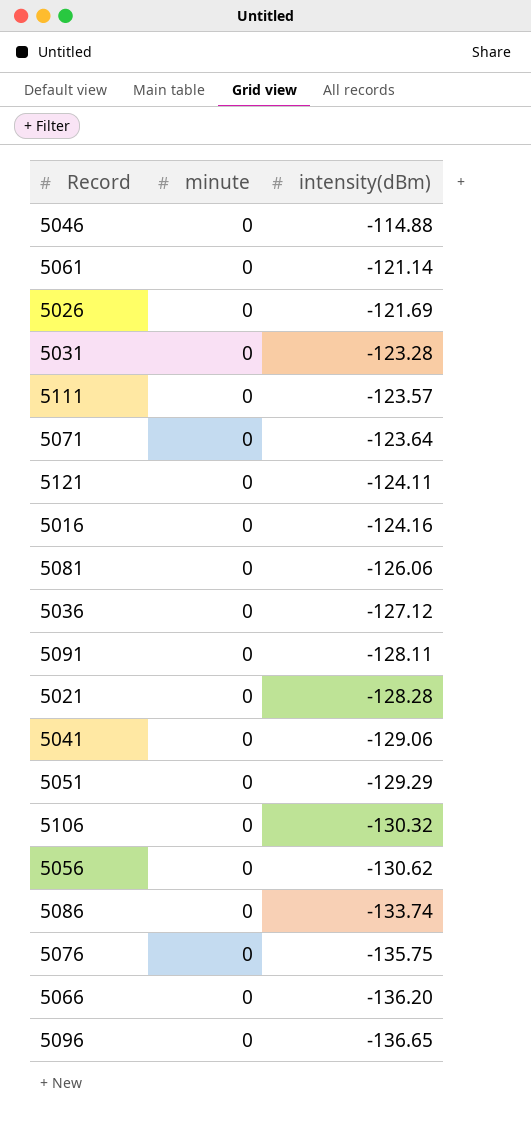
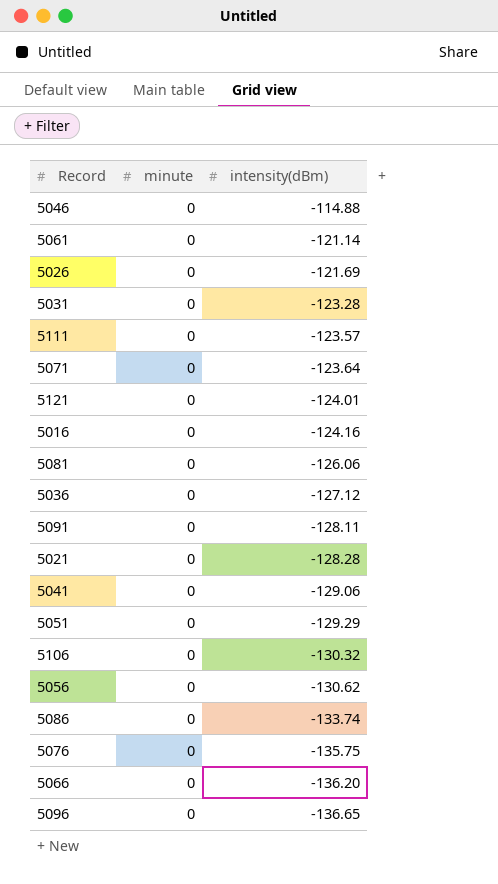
5121 | intensity(dBm): -124.11 -> -124.01

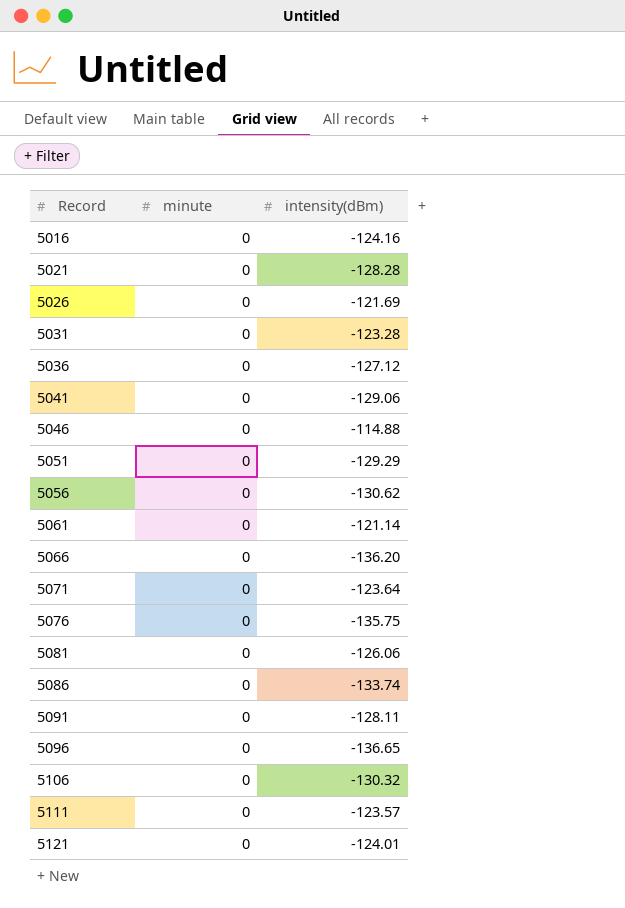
row order: intensity(dBm) descending -> Record ascending

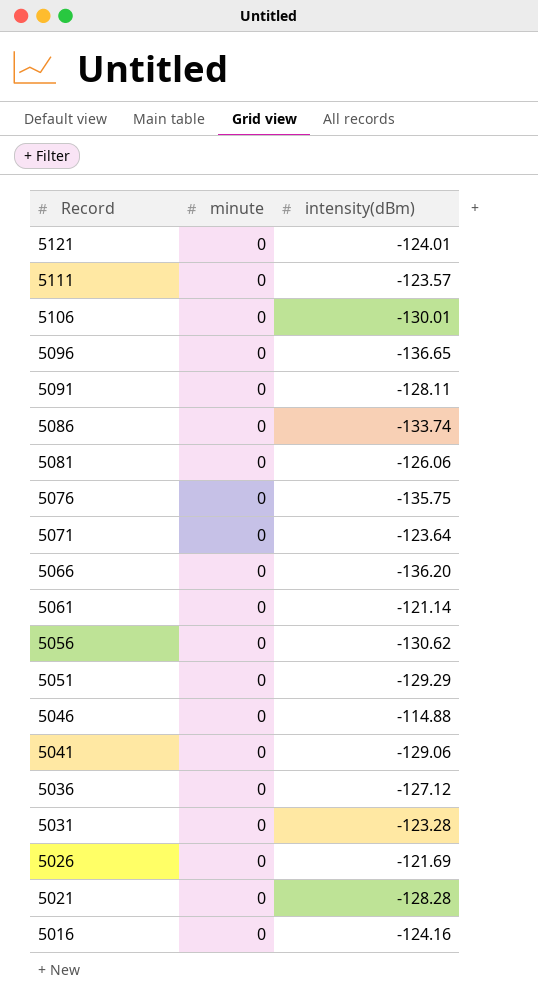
row order: Record ascending -> Record descending
5106 | intensity(dBm): -130.32 -> -130.01

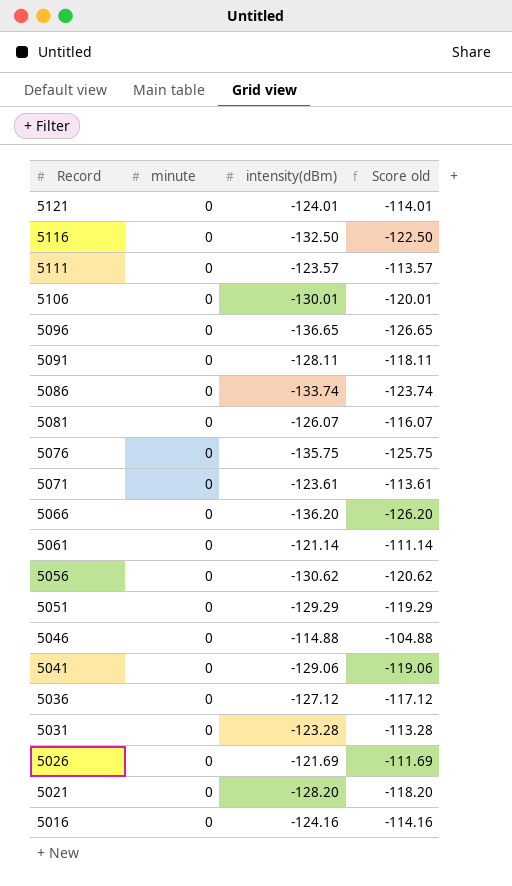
column Score old | formula: none -> [intensity(dBm)] + 10
row 5116: none -> 0 | -132.50 | -122.50
5081 | intensity(dBm): -126.06 -> -126.07
5071 | intensity(dBm): -123.64 -> -123.61
5021 | intensity(dBm): -128.28 -> -128.20

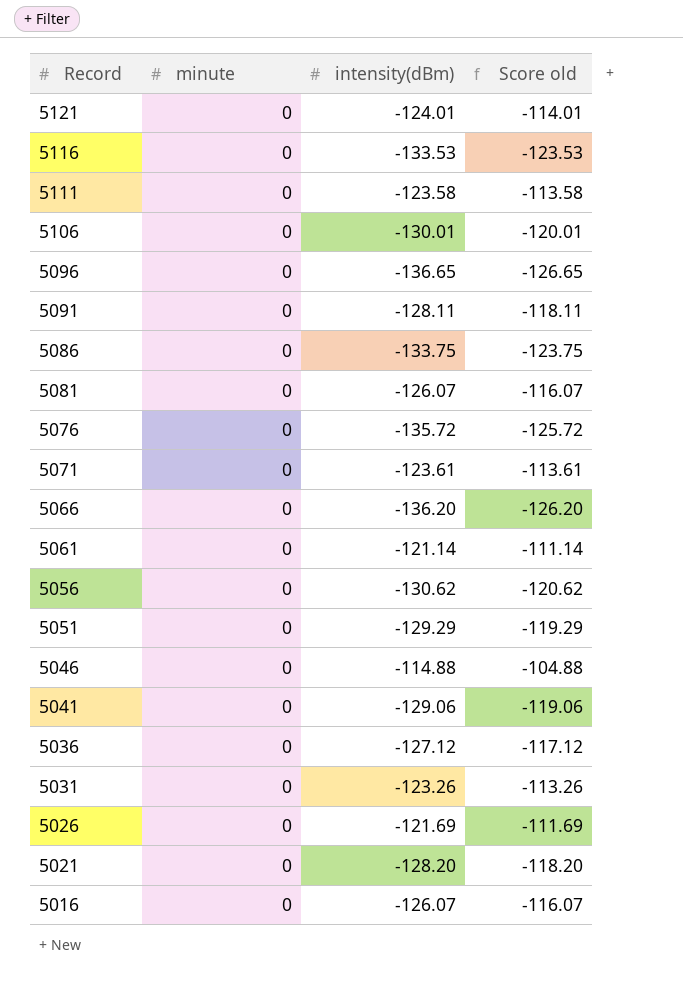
5116 | intensity(dBm): -132.50 -> -133.53
5116 | Score old: -122.50 -> -123.53
5111 | intensity(dBm): -123.57 -> -123.58
5111 | Score old: -113.57 -> -113.58
5086 | intensity(dBm): -133.74 -> -133.75
5086 | Score old: -123.74 -> -123.75
5076 | intensity(dBm): -135.75 -> -135.72
5076 | Score old: -125.75 -> -125.72
5031 | intensity(dBm): -123.28 -> -123.26
5031 | Score old: -113.28 -> -113.26
5016 | intensity(dBm): -124.16 -> -126.07
5016 | Score old: -114.16 -> -116.07

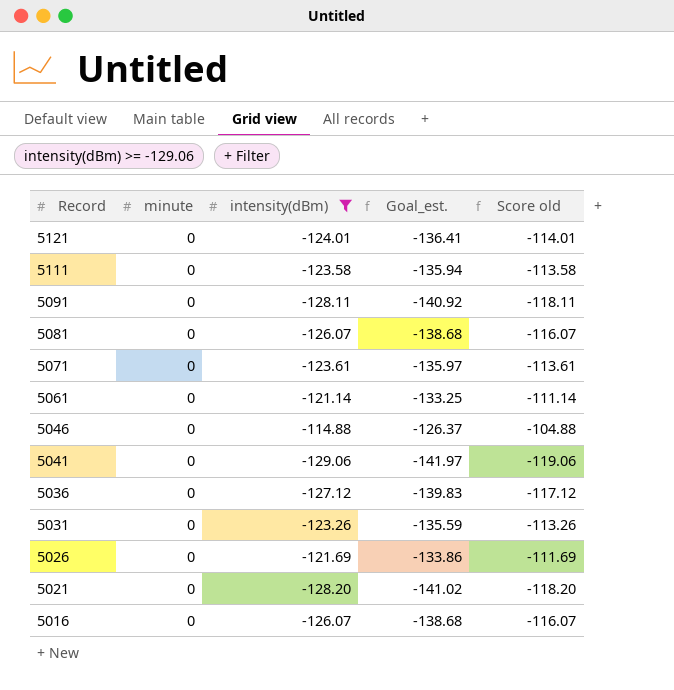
filter: none -> intensity(dBm) >= -129.06
column Goal_est. | formula: none -> [intensity(dBm)] * 1.1

